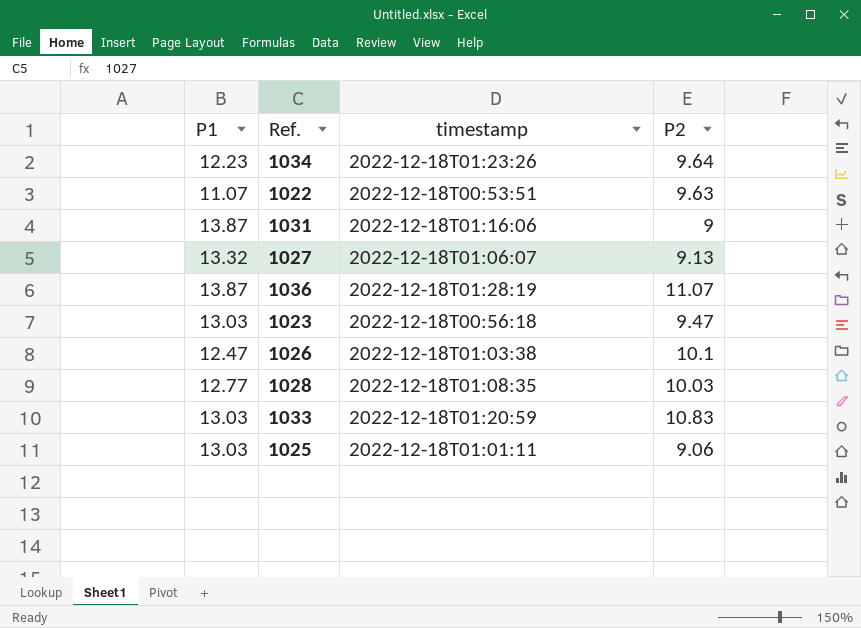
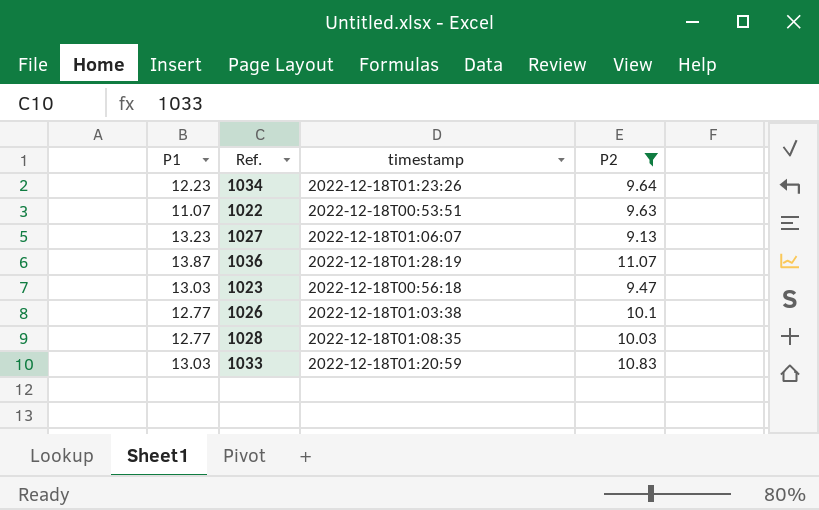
filter: none -> P2 >= 9.13
1027 | P1: 13.32 -> 13.23
1026 | P1: 12.47 -> 12.77

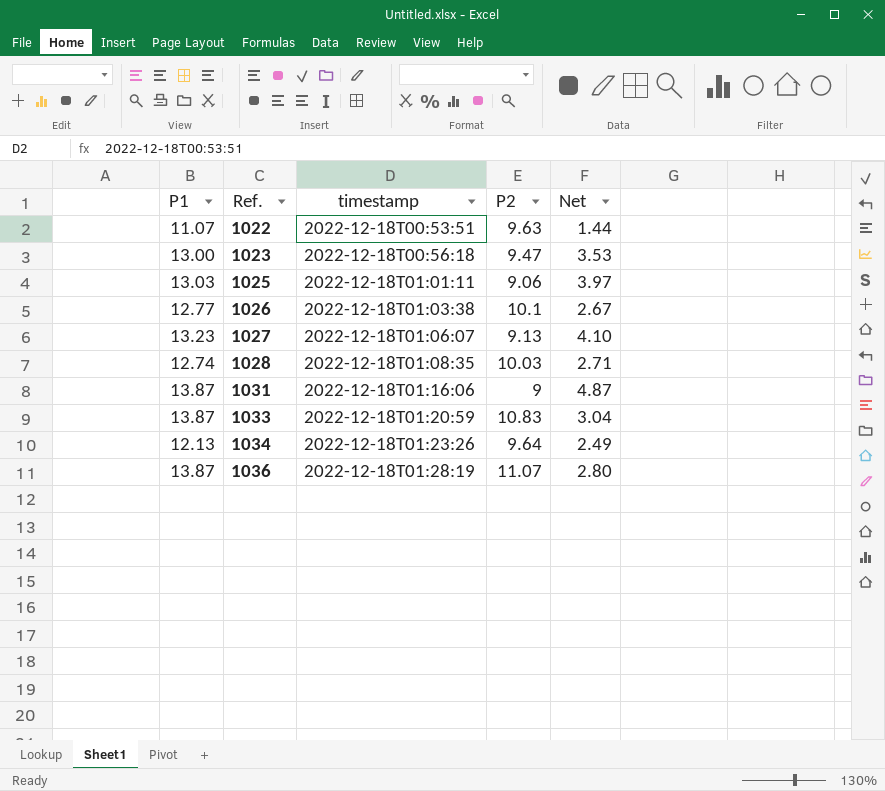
filter: P2 >= 9.13 -> none
row order: none -> Ref. ascending
column Net | formula: none -> [P1] - [P2]
1023 | P1: 13.03 -> 13.00
1028 | P1: 12.77 -> 12.74
1033 | P1: 13.03 -> 13.87
1034 | P1: 12.23 -> 12.13

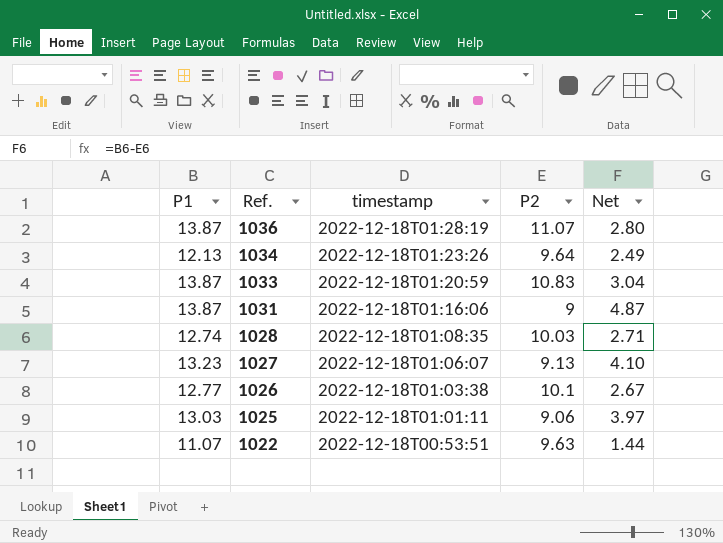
row order: Ref. ascending -> Ref. descending
row 1023: 13.00 | 2022-12-18T00:56:18 | 9.47 | 3.53 -> none

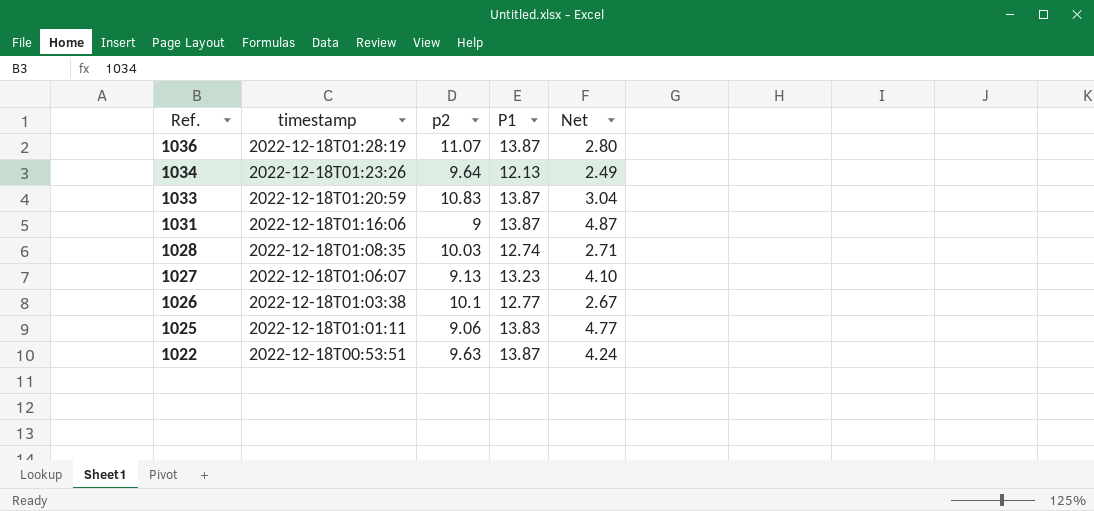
column name: P2 -> p2
column P1 | position: 1 -> 4
1025 | P1: 13.03 -> 13.83
1025 | Net: 3.97 -> 4.77
1022 | P1: 11.07 -> 13.87
1022 | Net: 1.44 -> 4.24

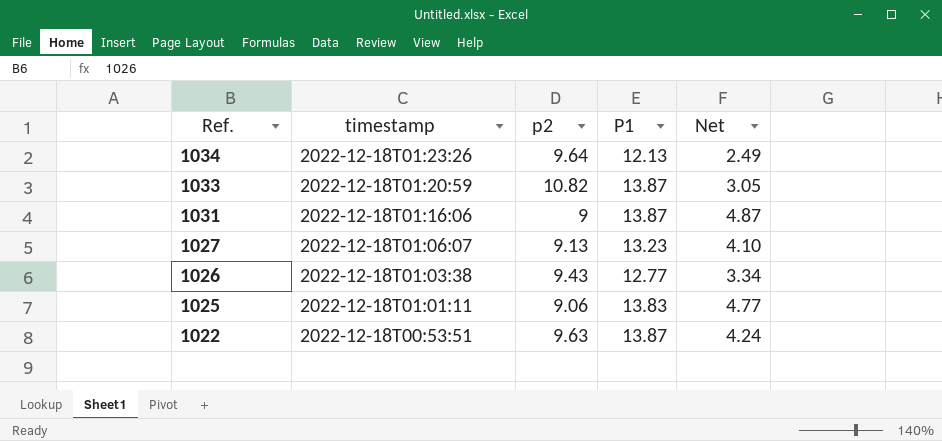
row 1036: 2022-12-18T01:28:19 | 11.07 | 13.87 | 2.80 -> none
row 1028: 2022-12-18T01:08:35 | 10.03 | 12.74 | 2.71 -> none
1033 | p2: 10.83 -> 10.82
1033 | Net: 3.04 -> 3.05
1026 | p2: 10.1 -> 9.43
1026 | Net: 2.67 -> 3.34

